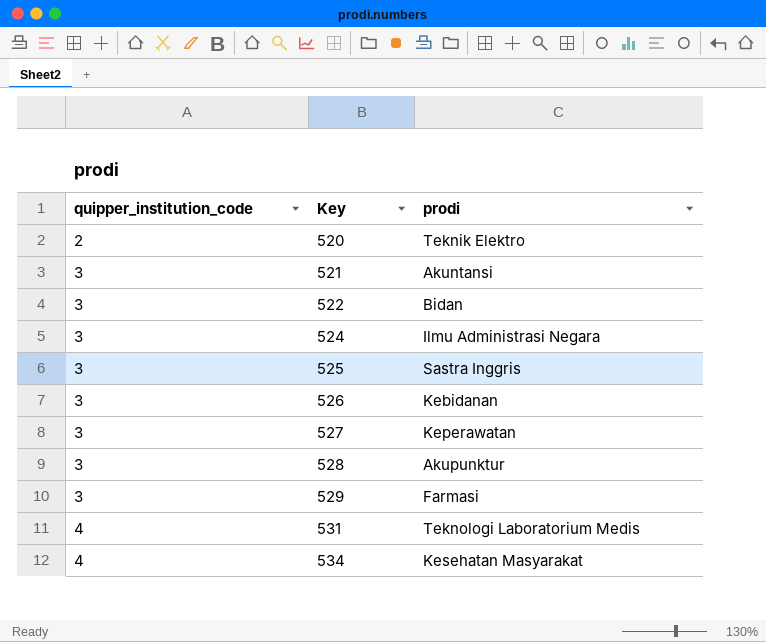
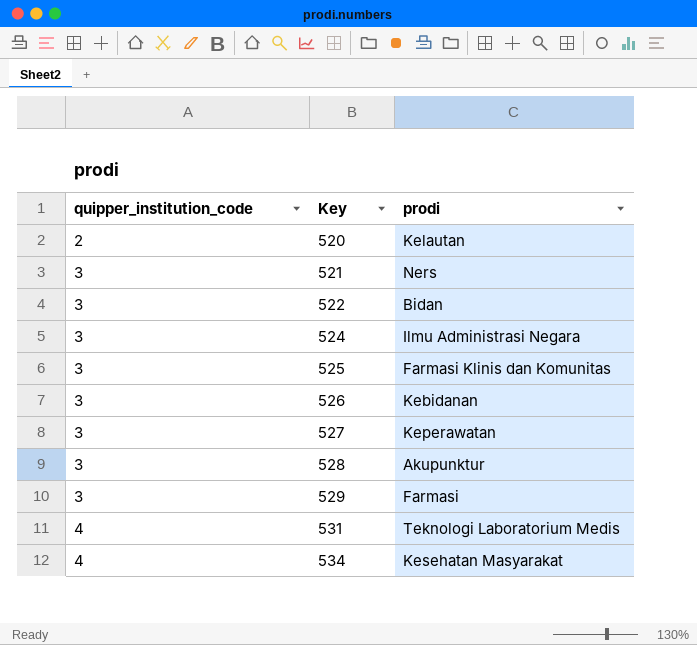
520 | prodi: Teknik Elektro -> Kelautan
521 | prodi: Akuntansi -> Ners
525 | prodi: Sastra Inggris -> Farmasi Klinis dan Komunitas

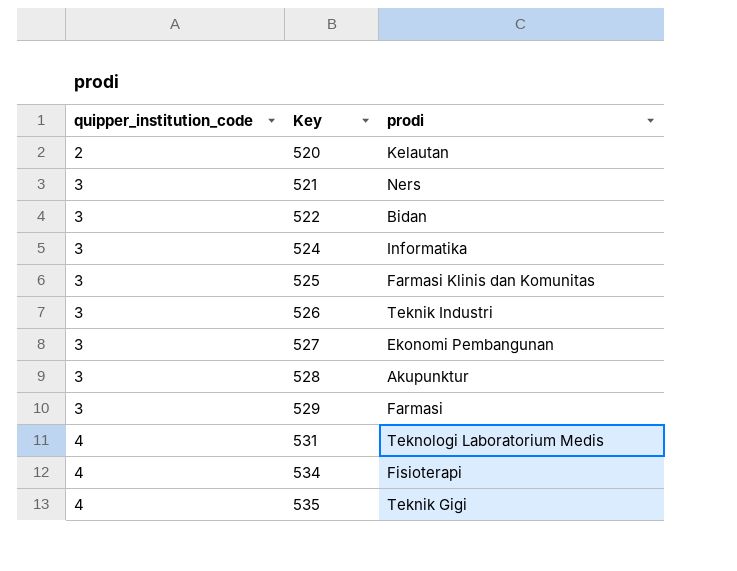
524 | prodi: Ilmu Administrasi Negara -> Informatika
526 | prodi: Kebidanan -> Teknik Industri
527 | prodi: Keperawatan -> Ekonomi Pembangunan
534 | prodi: Kesehatan Masyarakat -> Fisioterapi
row 535: none -> 4 | Teknik Gigi

